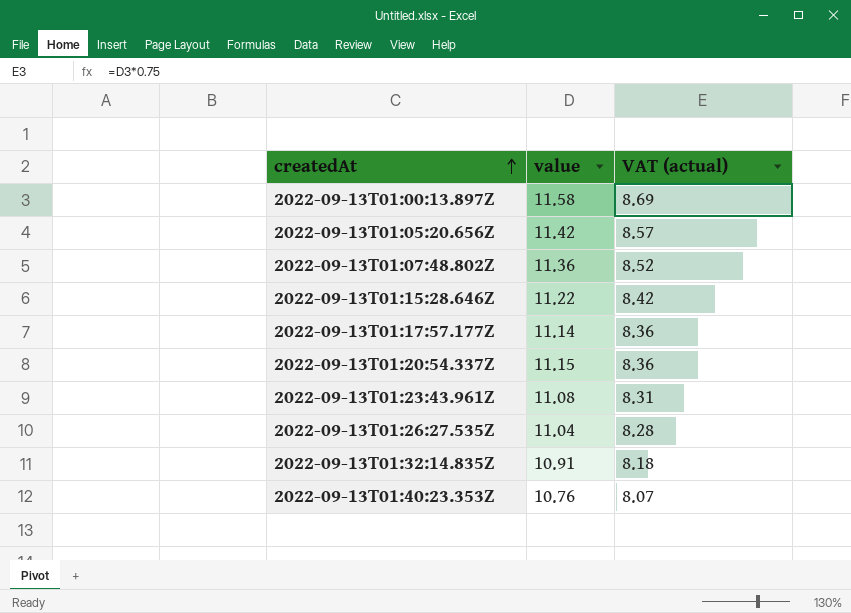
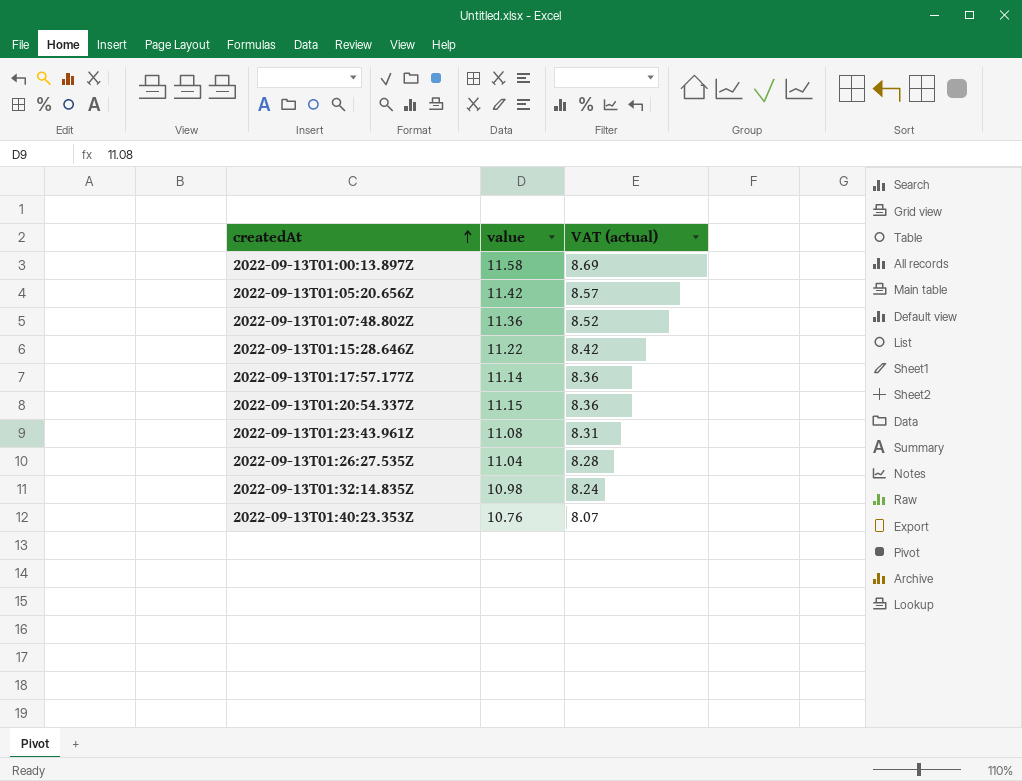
2022-09-13T01:32:14.835Z | value: 10.91 -> 10.98
2022-09-13T01:32:14.835Z | VAT (actual): 8.18 -> 8.24

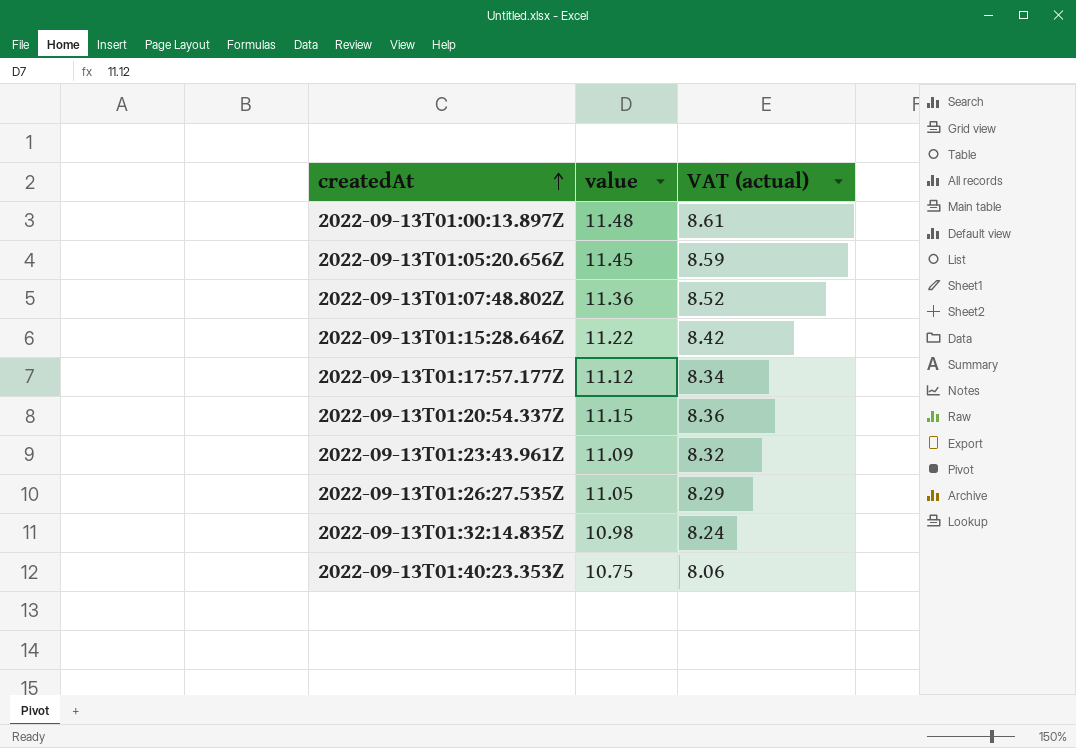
2022-09-13T01:00:13.897Z | value: 11.58 -> 11.48
2022-09-13T01:00:13.897Z | VAT (actual): 8.69 -> 8.61
2022-09-13T01:05:20.656Z | value: 11.42 -> 11.45
2022-09-13T01:05:20.656Z | VAT (actual): 8.57 -> 8.59
2022-09-13T01:17:57.177Z | value: 11.14 -> 11.12
2022-09-13T01:17:57.177Z | VAT (actual): 8.36 -> 8.34
2022-09-13T01:23:43.961Z | value: 11.08 -> 11.09
2022-09-13T01:23:43.961Z | VAT (actual): 8.31 -> 8.32
2022-09-13T01:26:27.535Z | value: 11.04 -> 11.05
2022-09-13T01:26:27.535Z | VAT (actual): 8.28 -> 8.29
2022-09-13T01:40:23.353Z | value: 10.76 -> 10.75
2022-09-13T01:40:23.353Z | VAT (actual): 8.07 -> 8.06

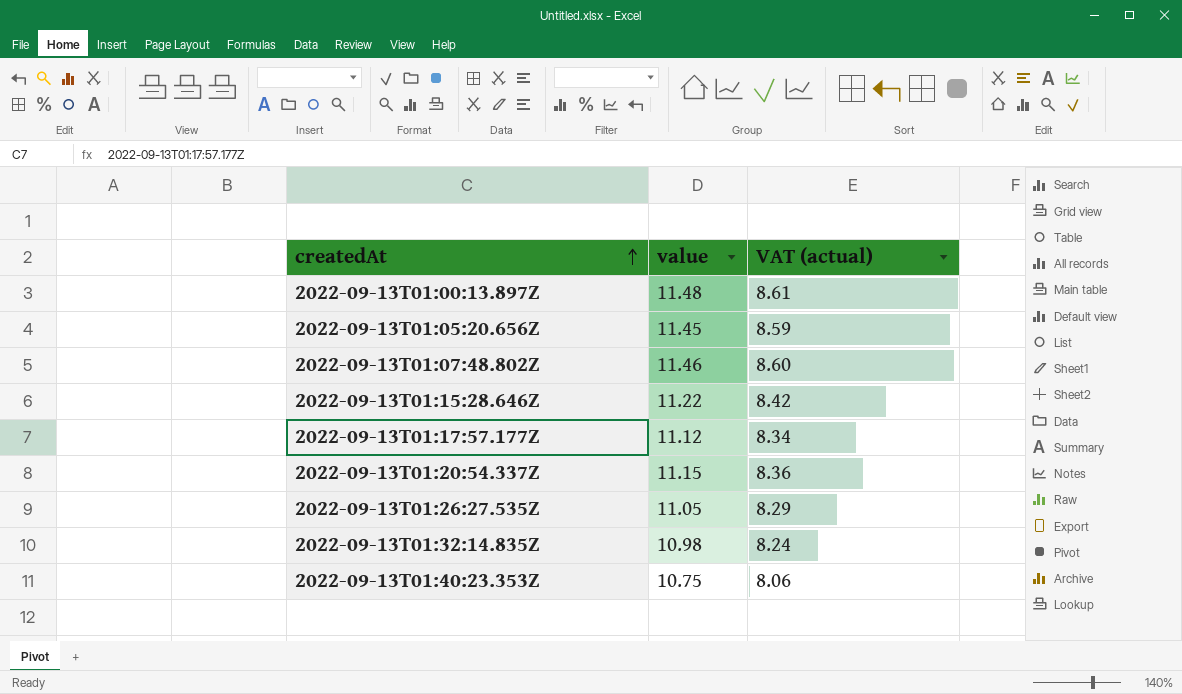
row 2022-09-13T01:23:43.961Z: 11.09 | 8.32 -> none
2022-09-13T01:07:48.802Z | value: 11.36 -> 11.46
2022-09-13T01:07:48.802Z | VAT (actual): 8.52 -> 8.60

